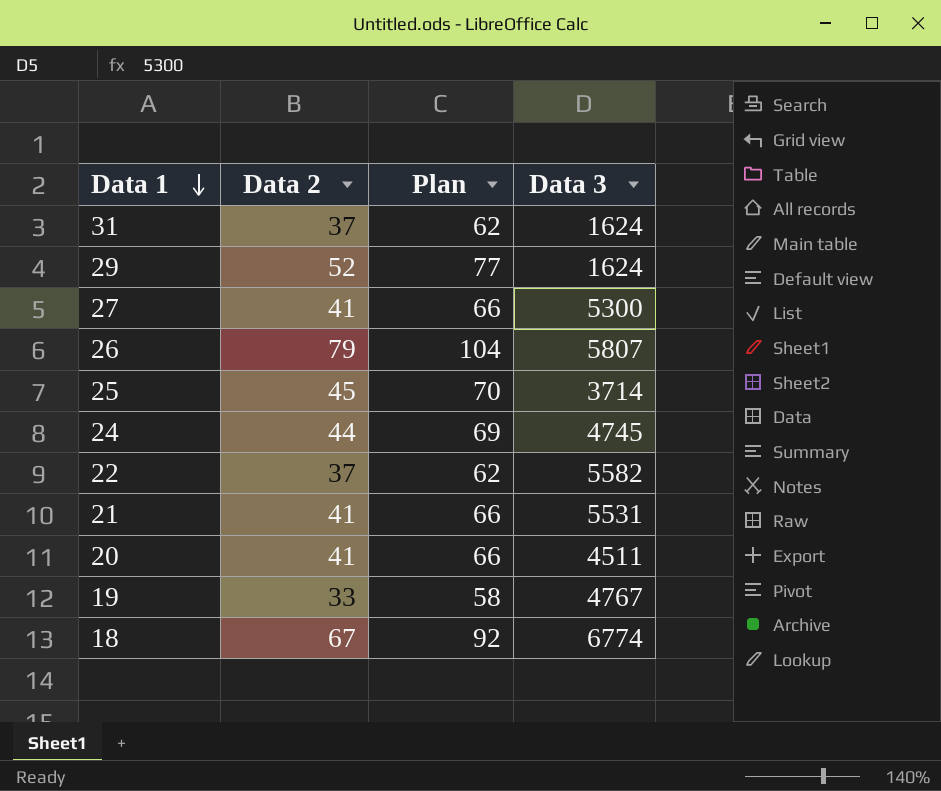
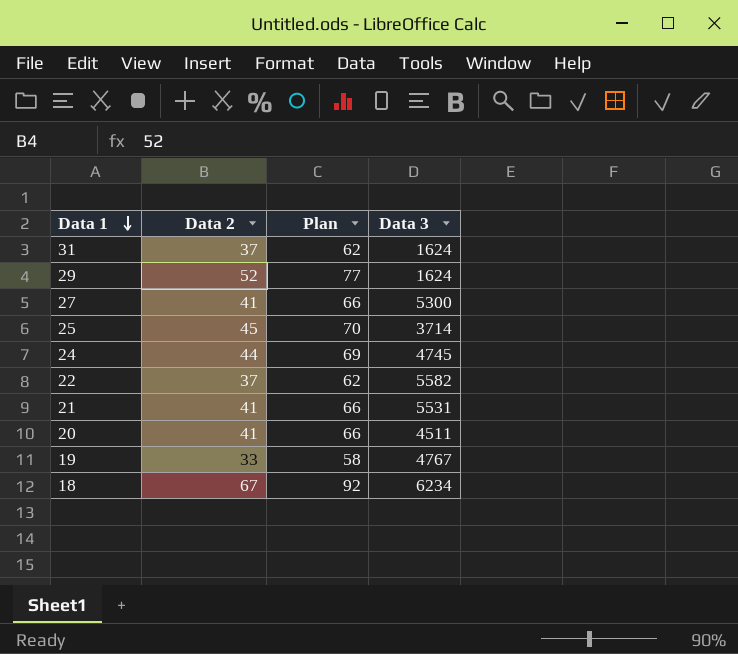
row 26: 79 | 104 | 5807 -> none
18 | Data 3: 6774 -> 6234

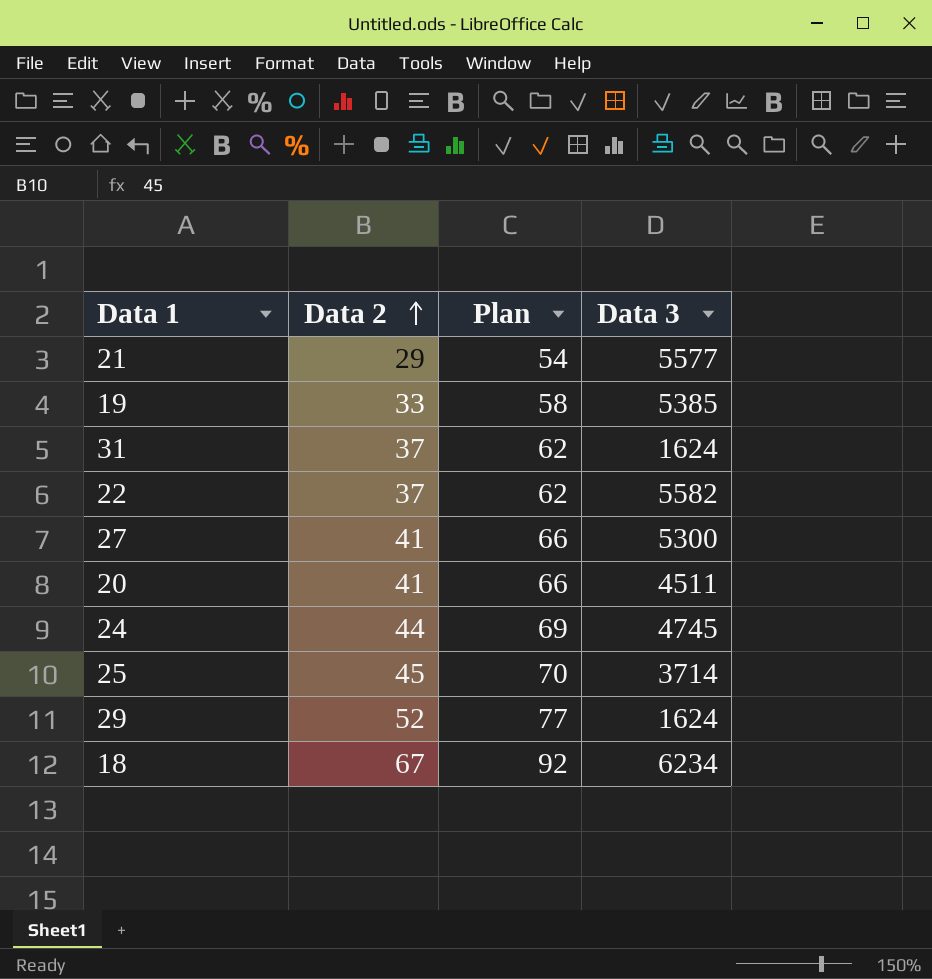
row order: Data 1 descending -> Data 2 ascending
21 | Data 2: 41 -> 29
21 | Plan: 66 -> 54
21 | Data 3: 5531 -> 5577
19 | Data 3: 4767 -> 5385

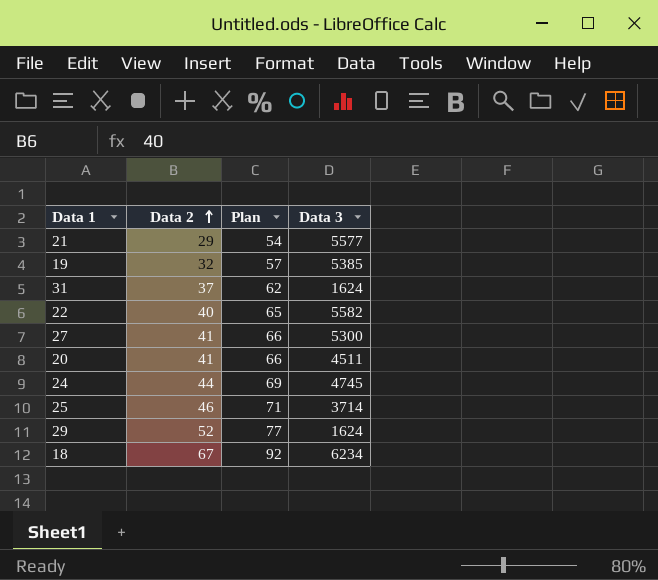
19 | Data 2: 33 -> 32
19 | Plan: 58 -> 57
22 | Data 2: 37 -> 40
22 | Plan: 62 -> 65
25 | Data 2: 45 -> 46
25 | Plan: 70 -> 71

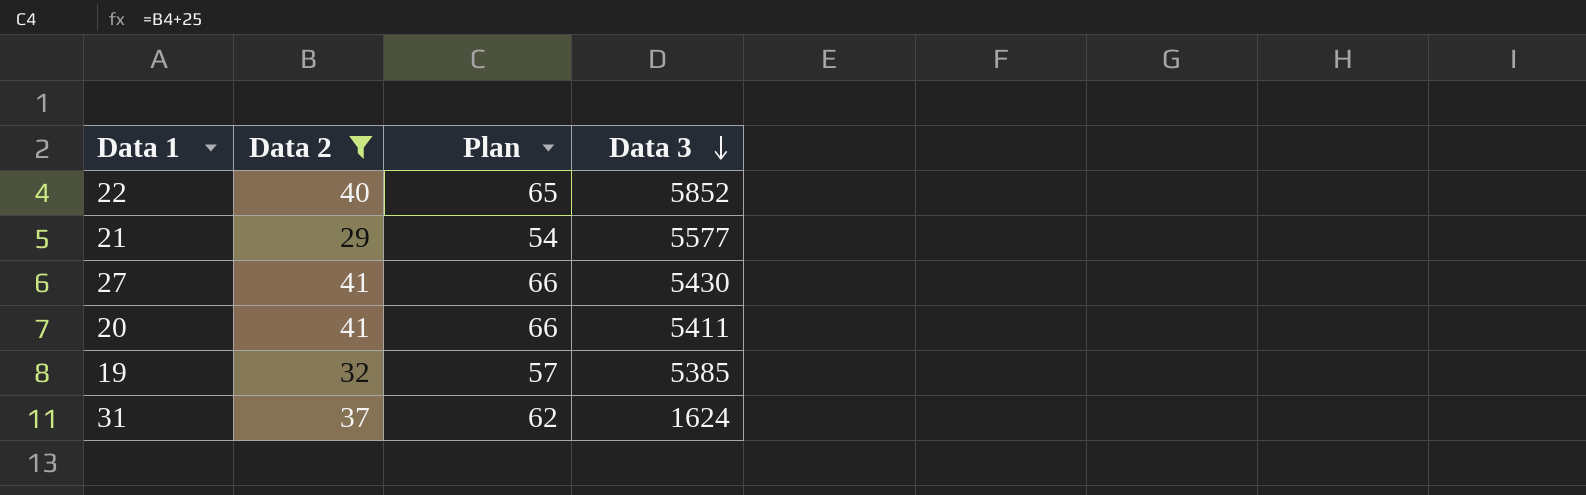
filter: none -> Data 2 <= 41
row order: Data 2 ascending -> Data 3 descending
22 | Data 3: 5582 -> 5852
27 | Data 3: 5300 -> 5430
20 | Data 3: 4511 -> 5411

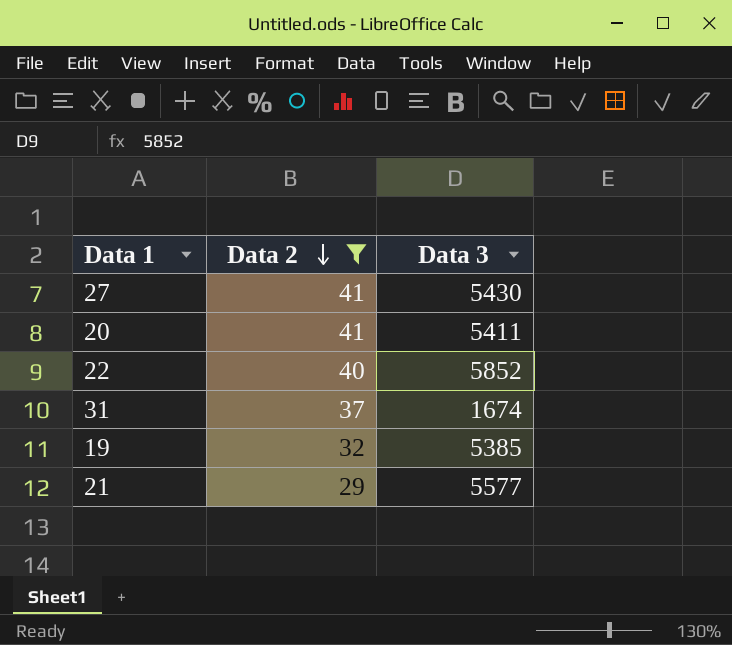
row order: Data 3 descending -> Data 2 descending
column Plan | formula: [Data 2] + 25 -> none
31 | Data 3: 1624 -> 1674

